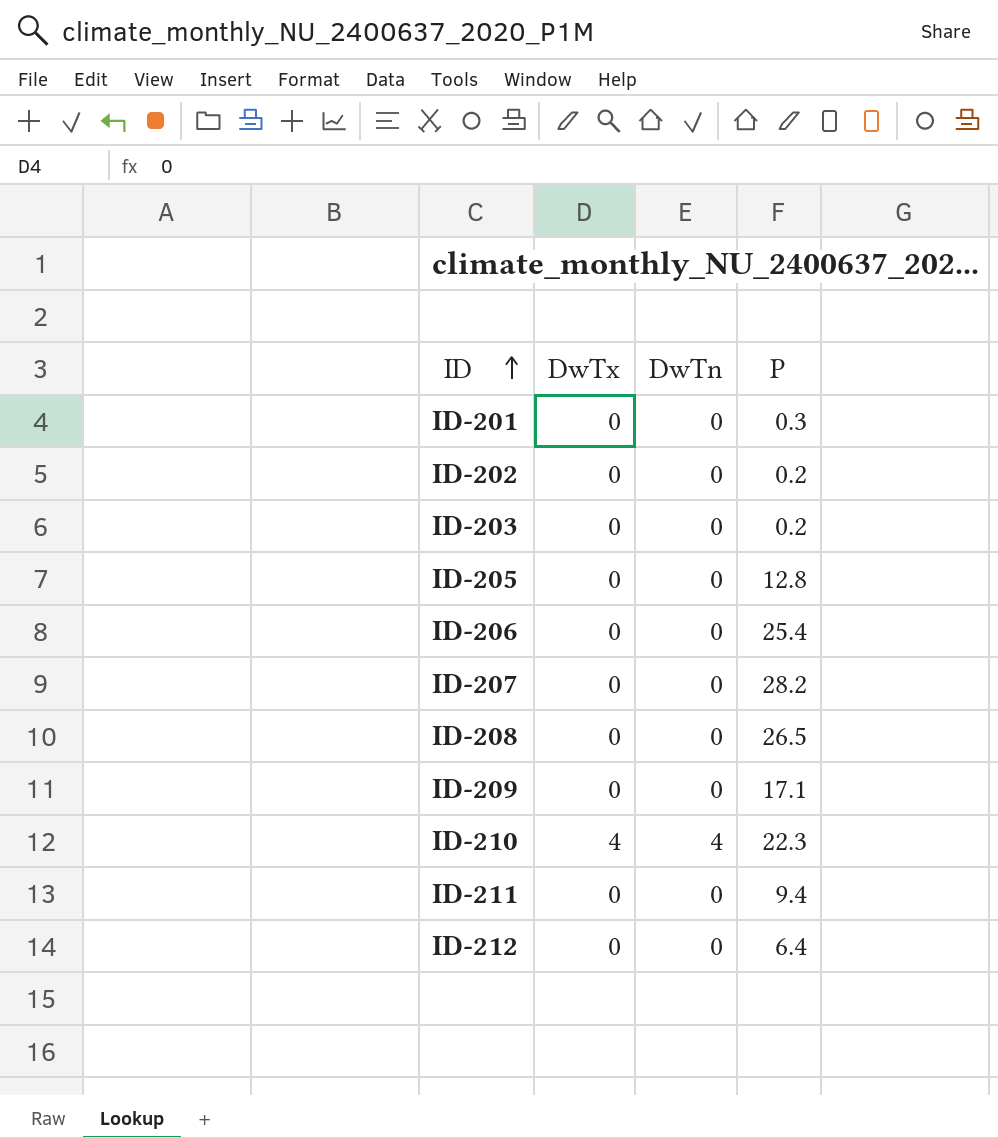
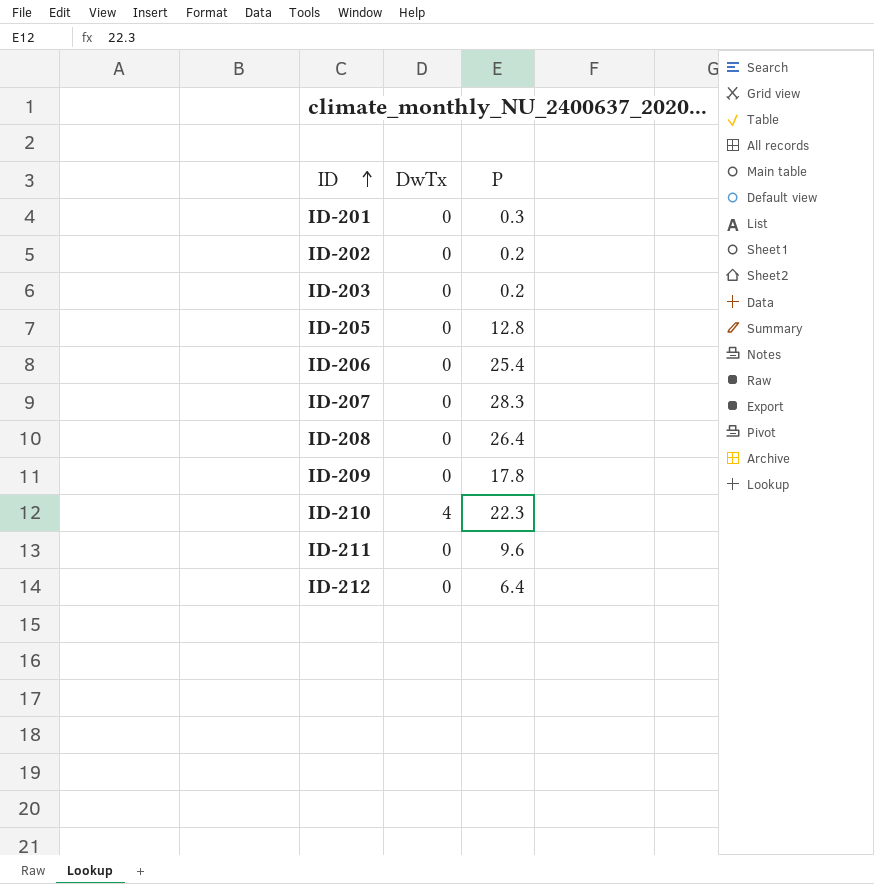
column DwTn | position: 3 -> none
ID-207 | P: 28.2 -> 28.3
ID-208 | P: 26.5 -> 26.4
ID-209 | P: 17.1 -> 17.8
ID-211 | P: 9.4 -> 9.6

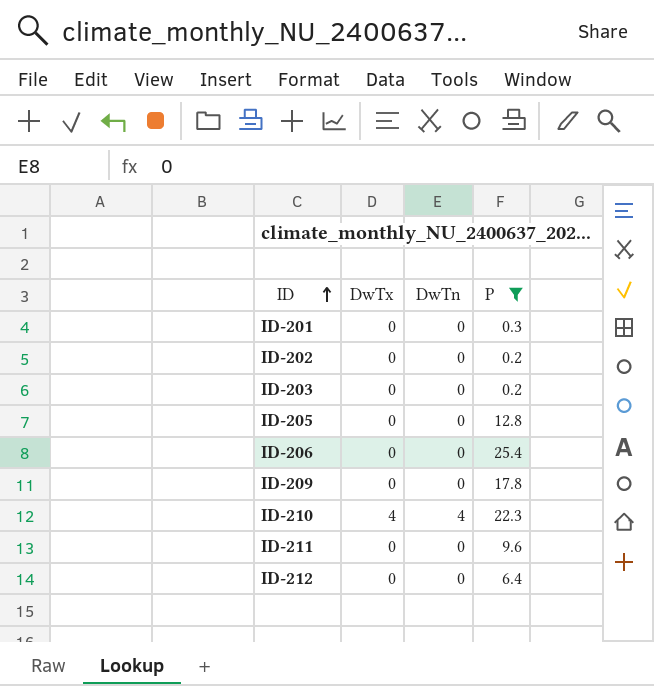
filter: none -> P <= 25.4
column DwTn | position: none -> 3

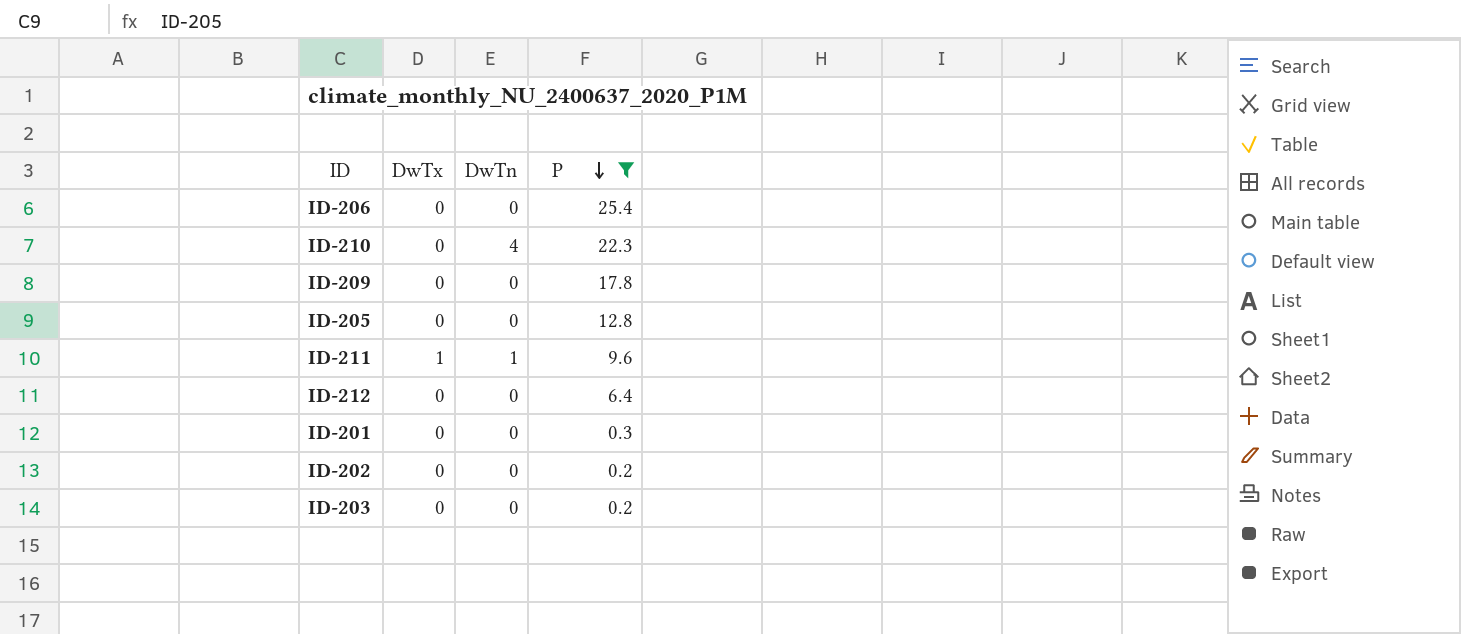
row order: ID ascending -> P descending
ID-210 | DwTx: 4 -> 0
ID-211 | DwTx: 0 -> 1
ID-211 | DwTn: 0 -> 1

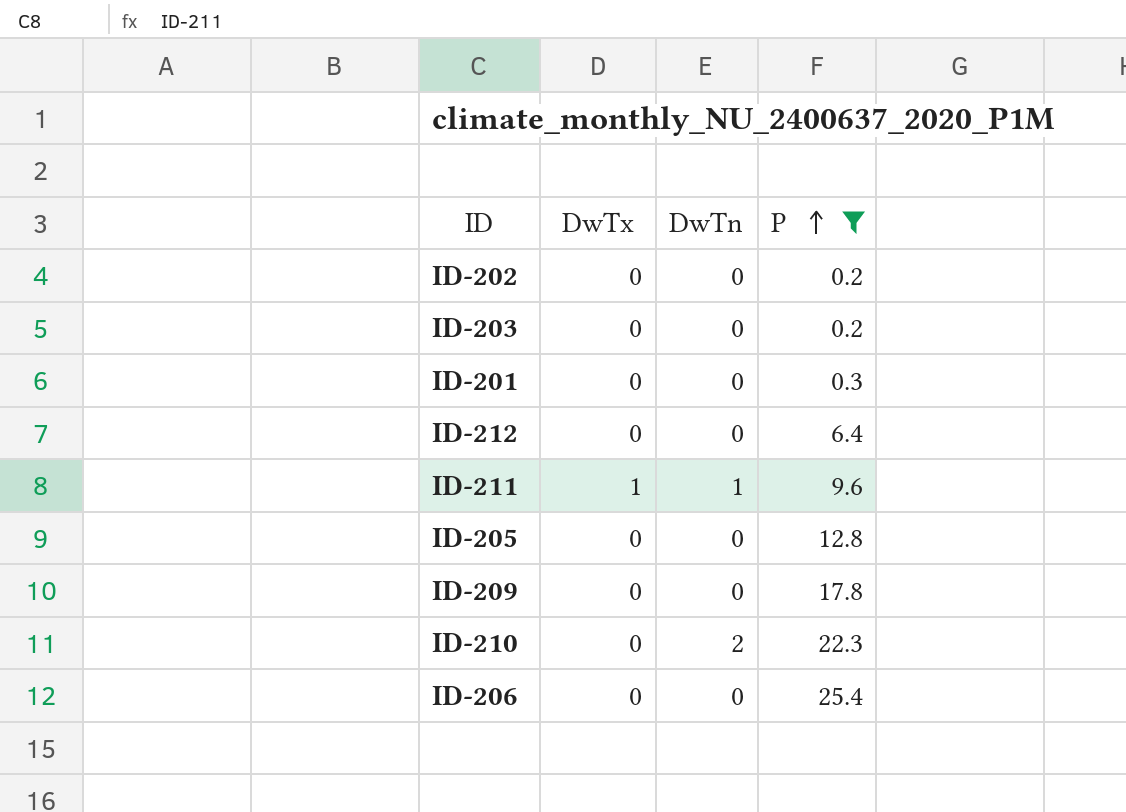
row order: P descending -> P ascending
ID-210 | DwTn: 4 -> 2

